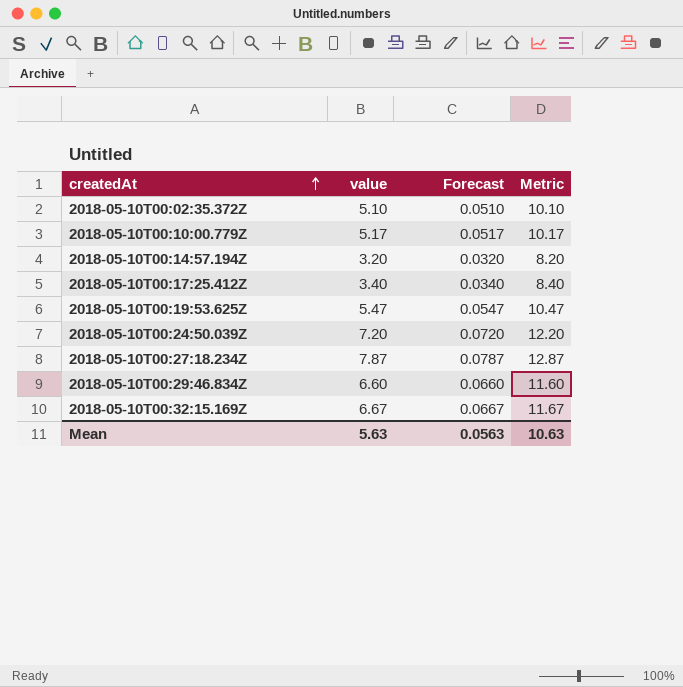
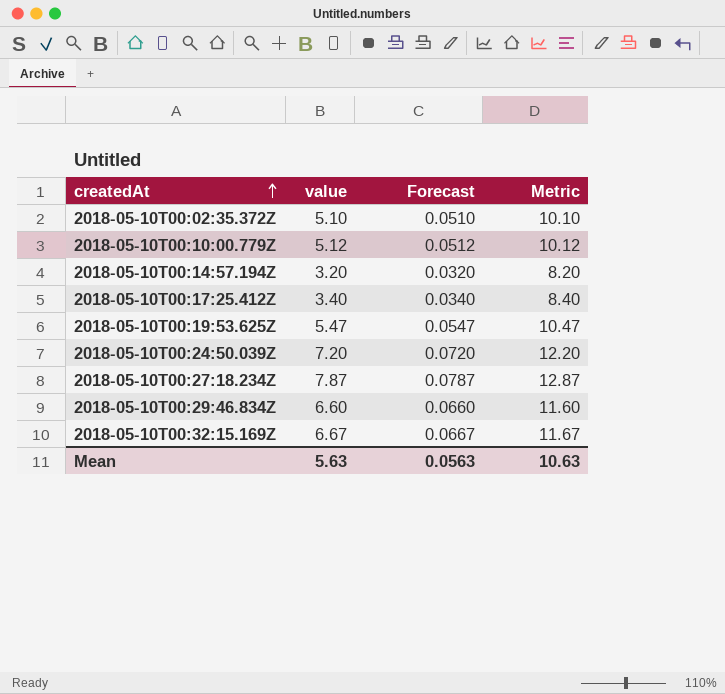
2018-05-10T00:10:00.779Z | value: 5.17 -> 5.12
2018-05-10T00:10:00.779Z | Forecast: 0.0517 -> 0.0512
2018-05-10T00:10:00.779Z | Metric: 10.17 -> 10.12

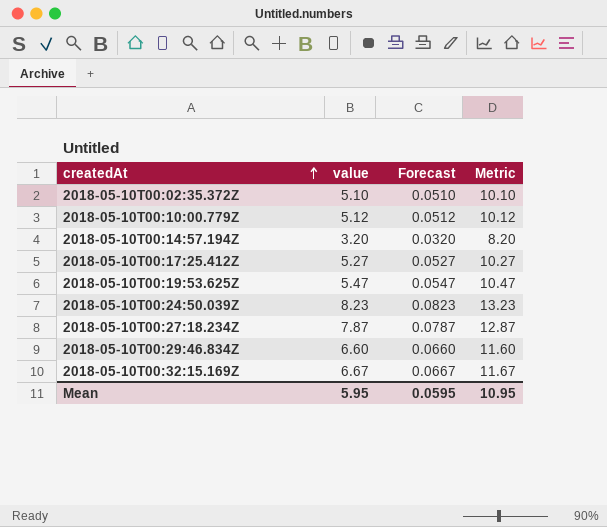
2018-05-10T00:17:25.412Z | value: 3.40 -> 5.27
2018-05-10T00:17:25.412Z | Forecast: 0.0340 -> 0.0527
2018-05-10T00:17:25.412Z | Metric: 8.40 -> 10.27
2018-05-10T00:24:50.039Z | value: 7.20 -> 8.23
2018-05-10T00:24:50.039Z | Forecast: 0.0720 -> 0.0823
2018-05-10T00:24:50.039Z | Metric: 12.20 -> 13.23
Mean | value: 5.63 -> 5.95
Mean | Forecast: 0.0563 -> 0.0595
Mean | Metric: 10.63 -> 10.95

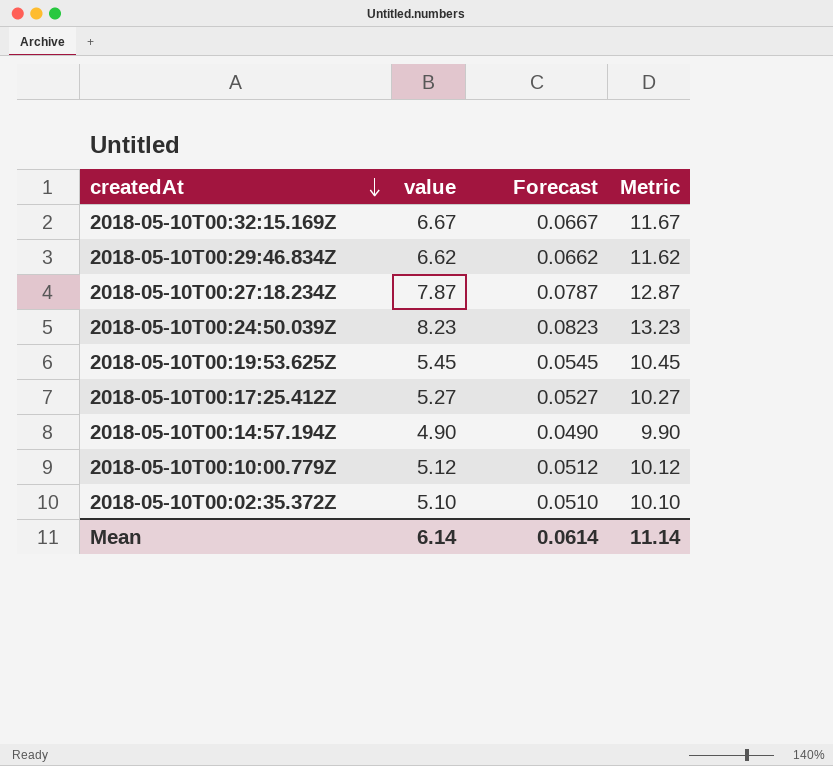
row order: createdAt ascending -> createdAt descending
2018-05-10T00:29:46.834Z | value: 6.60 -> 6.62
2018-05-10T00:29:46.834Z | Forecast: 0.0660 -> 0.0662
2018-05-10T00:29:46.834Z | Metric: 11.60 -> 11.62
2018-05-10T00:19:53.625Z | value: 5.47 -> 5.45
2018-05-10T00:19:53.625Z | Forecast: 0.0547 -> 0.0545
2018-05-10T00:19:53.625Z | Metric: 10.47 -> 10.45
2018-05-10T00:14:57.194Z | value: 3.20 -> 4.90
2018-05-10T00:14:57.194Z | Forecast: 0.0320 -> 0.0490
2018-05-10T00:14:57.194Z | Metric: 8.20 -> 9.90
Mean | value: 5.95 -> 6.14
Mean | Forecast: 0.0595 -> 0.0614
Mean | Metric: 10.95 -> 11.14

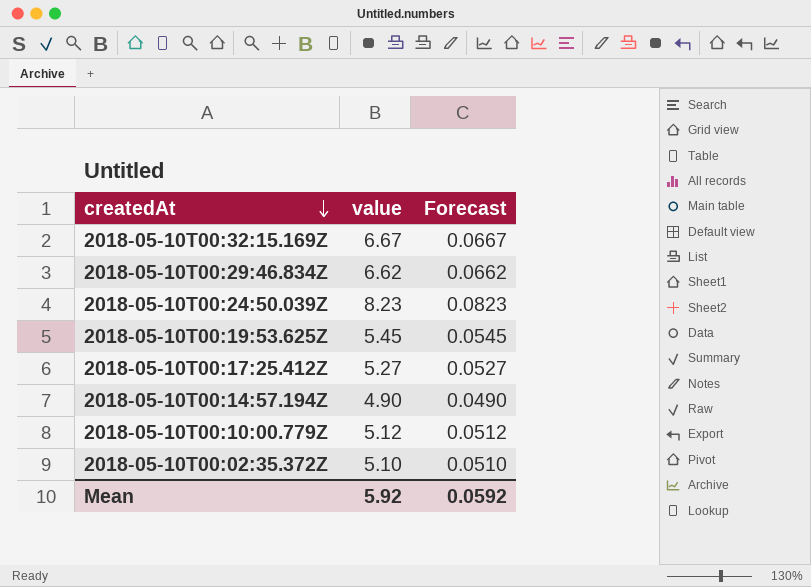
column Metric | formula: [value] + 5 -> none
row 2018-05-10T00:27:18.234Z: 7.87 | 0.0787 | 12.87 -> none
Mean | value: 6.14 -> 5.92
Mean | Forecast: 0.0614 -> 0.0592

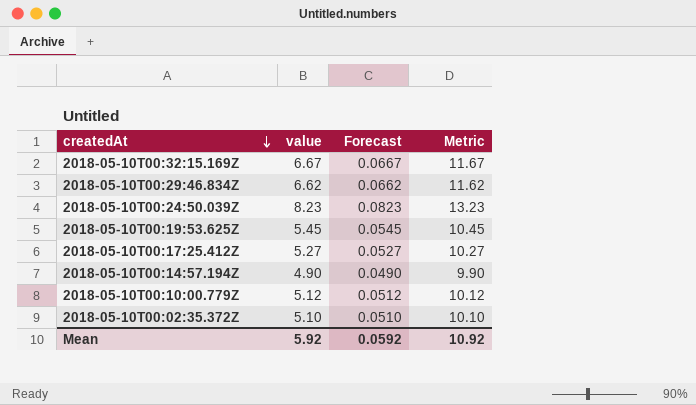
column Metric | formula: none -> [value] + 5

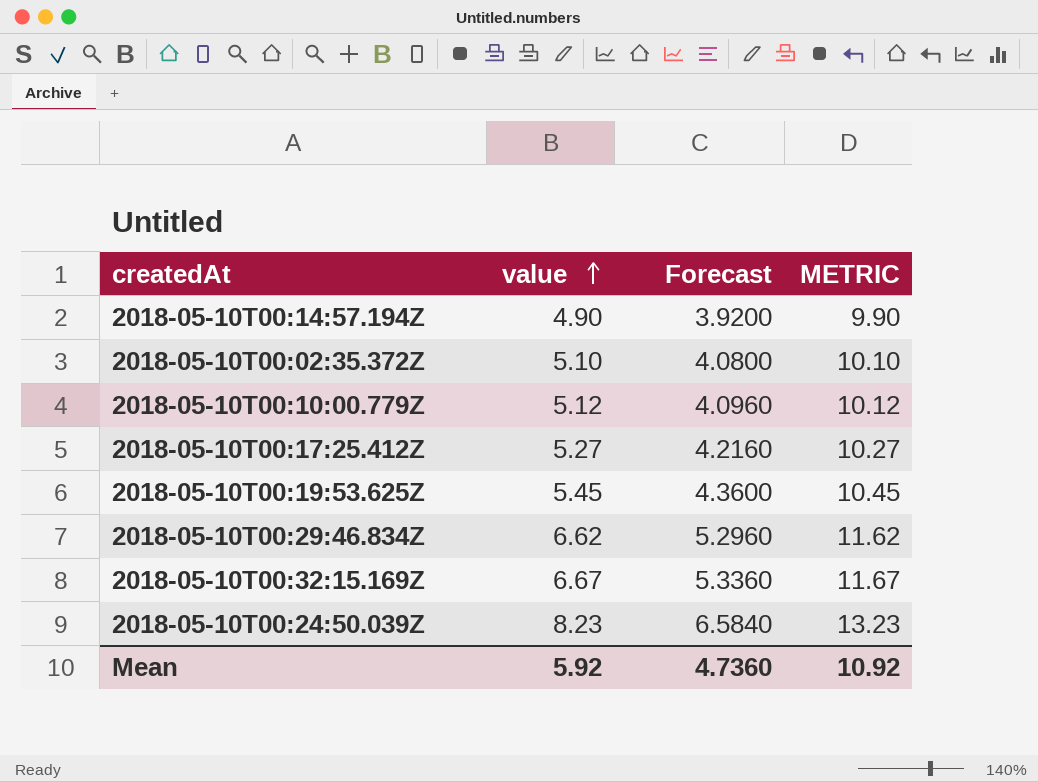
row order: createdAt descending -> value ascending
column Forecast | formula: [value] * 0.01 -> [value] * 0.8
column name: Metric -> METRIC
Mean | Forecast: 0.0592 -> 4.7360

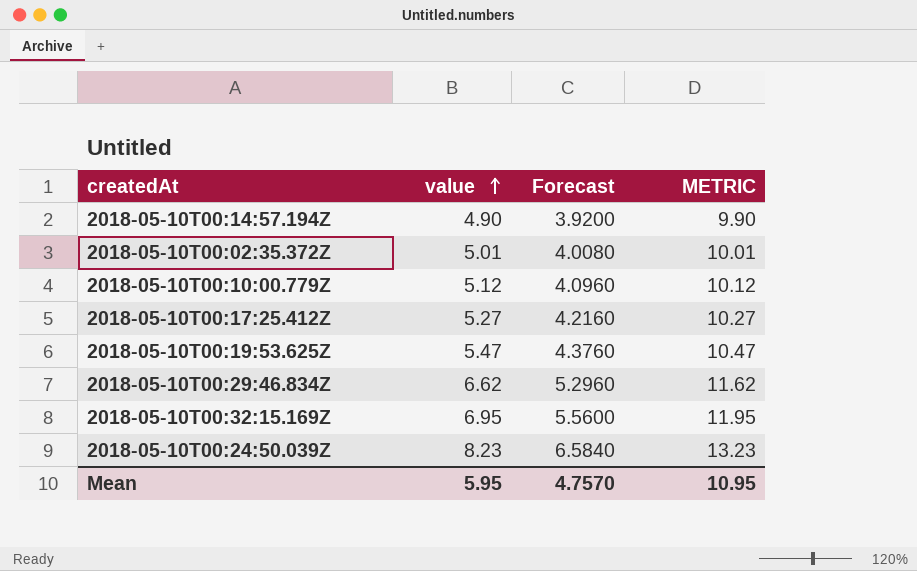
2018-05-10T00:02:35.372Z | value: 5.10 -> 5.01
2018-05-10T00:02:35.372Z | Forecast: 4.0800 -> 4.0080
2018-05-10T00:02:35.372Z | METRIC: 10.10 -> 10.01
2018-05-10T00:19:53.625Z | value: 5.45 -> 5.47
2018-05-10T00:19:53.625Z | Forecast: 4.3600 -> 4.3760
2018-05-10T00:19:53.625Z | METRIC: 10.45 -> 10.47
2018-05-10T00:32:15.169Z | value: 6.67 -> 6.95
2018-05-10T00:32:15.169Z | Forecast: 5.3360 -> 5.5600
2018-05-10T00:32:15.169Z | METRIC: 11.67 -> 11.95
Mean | value: 5.92 -> 5.95
Mean | Forecast: 4.7360 -> 4.7570
Mean | METRIC: 10.92 -> 10.95

